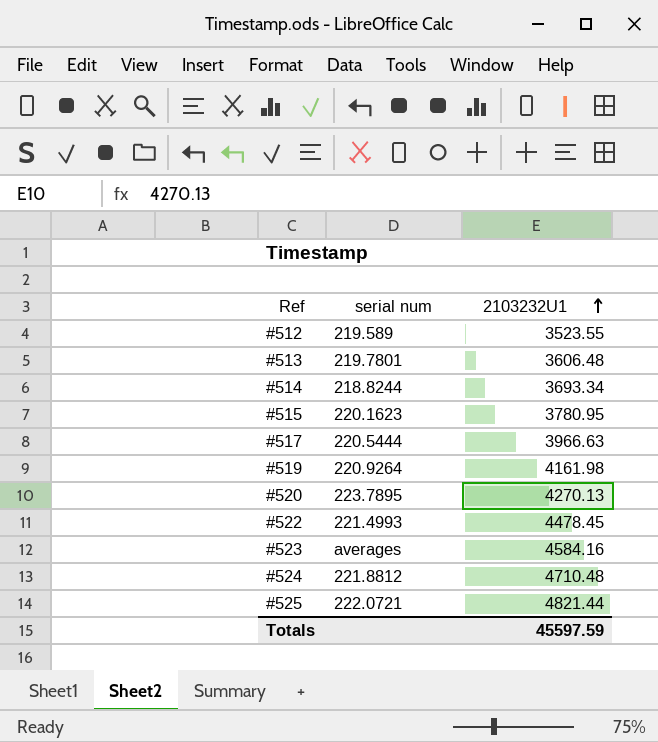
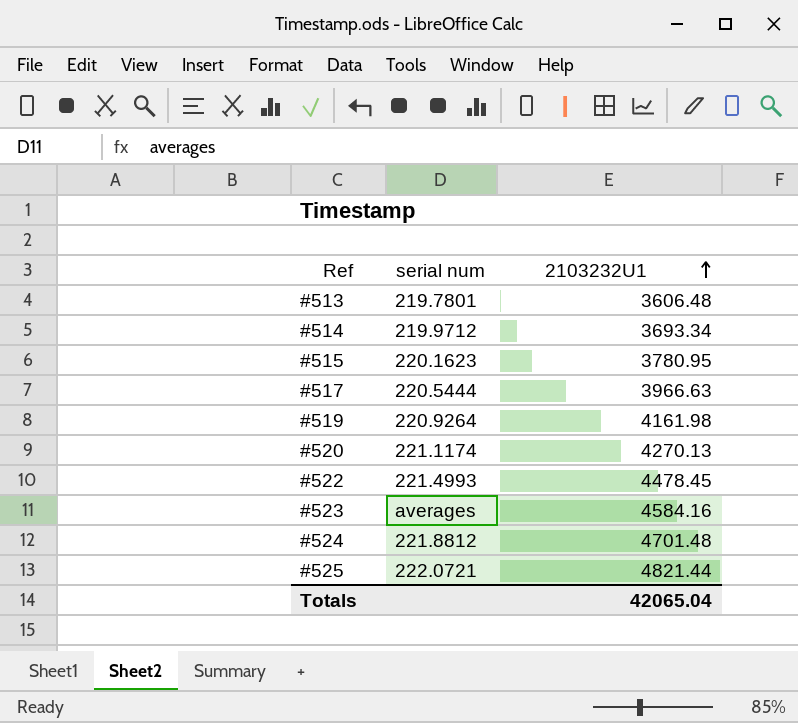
row #512: 219.589 | 3523.55 -> none
#514 | serial num: 218.8244 -> 219.9712
#520 | serial num: 223.7895 -> 221.1174
#524 | 2103232U1: 4710.48 -> 4701.48
Totals | 2103232U1: 45597.59 -> 42065.04

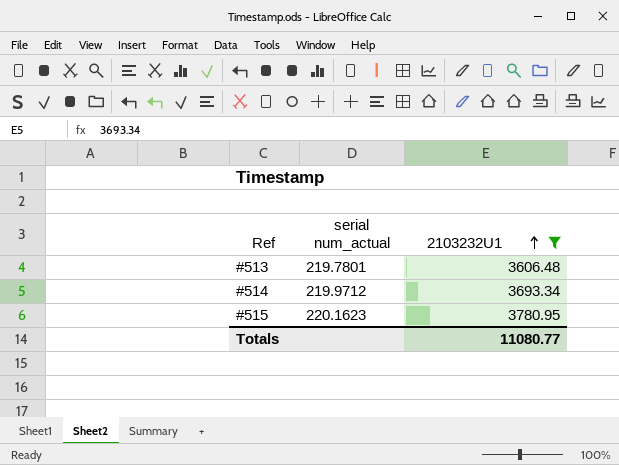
filter: none -> 2103232U1 <= 3780.95
column name: serial num -> serial num_actual
Totals | 2103232U1: 42065.04 -> 11080.77

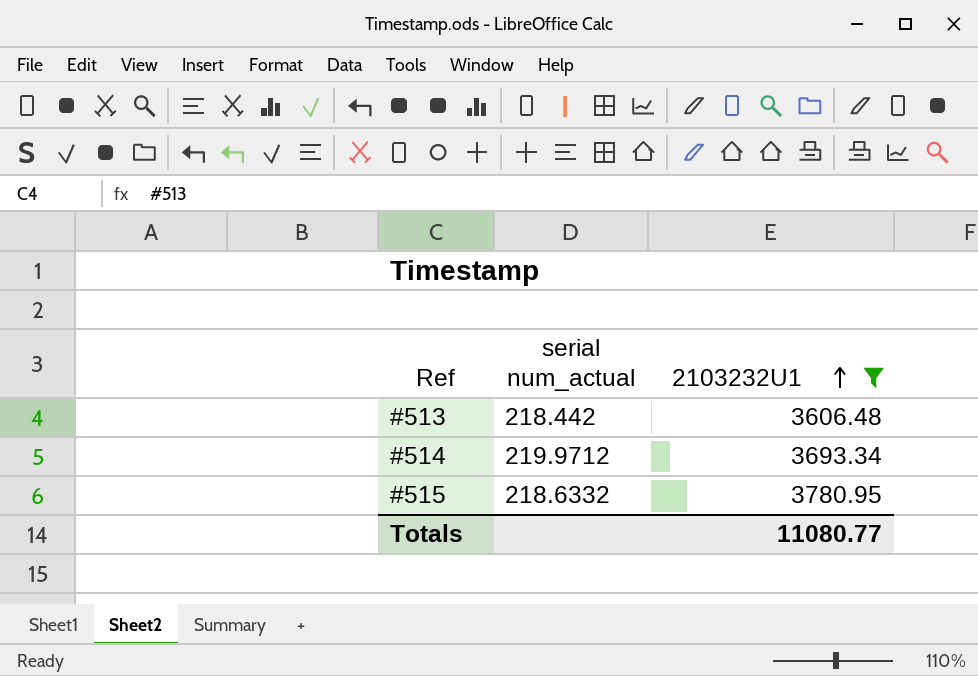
#513 | serial num_actual: 219.7801 -> 218.442
#515 | serial num_actual: 220.1623 -> 218.6332

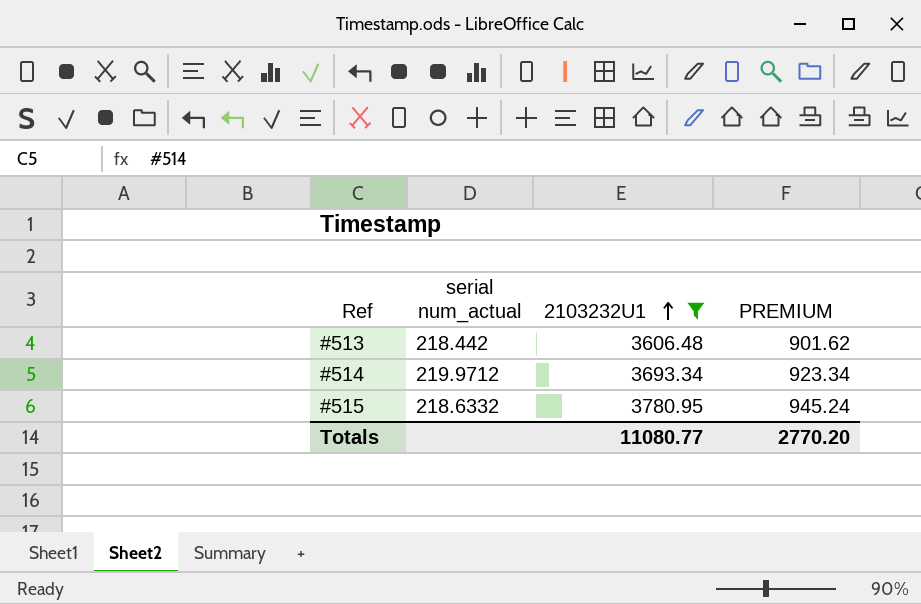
column PREMIUM | formula: none -> [2103232U1] * 0.25

